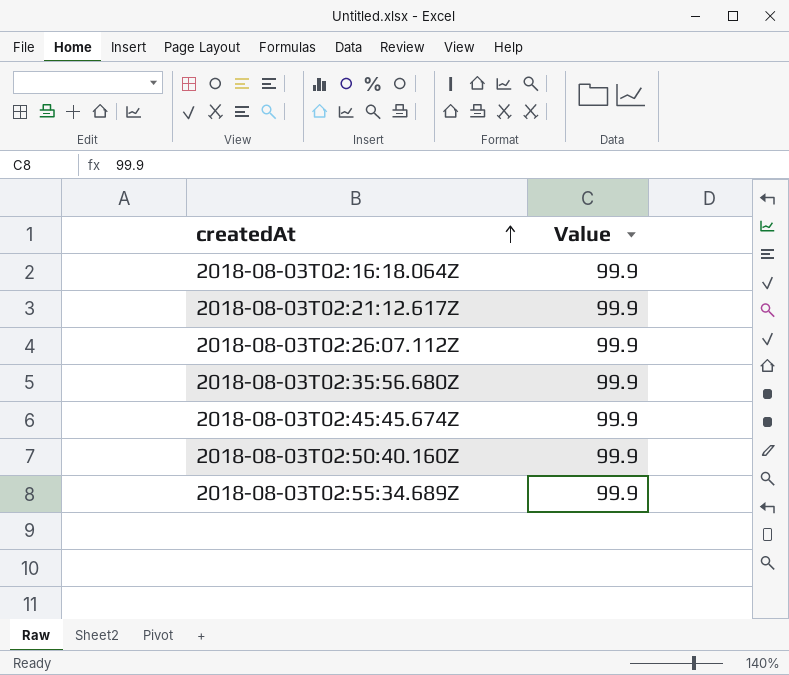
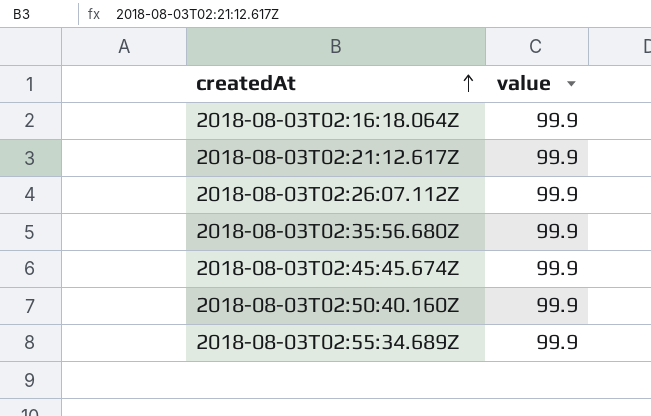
column name: Value -> value

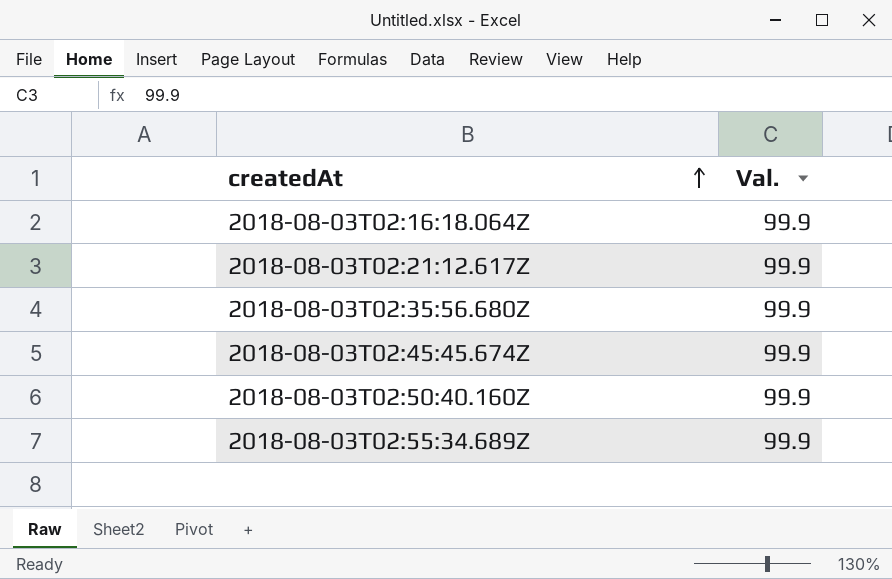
column name: value -> Val.
row 2018-08-03T02:26:07.112Z: 99.9 -> none

